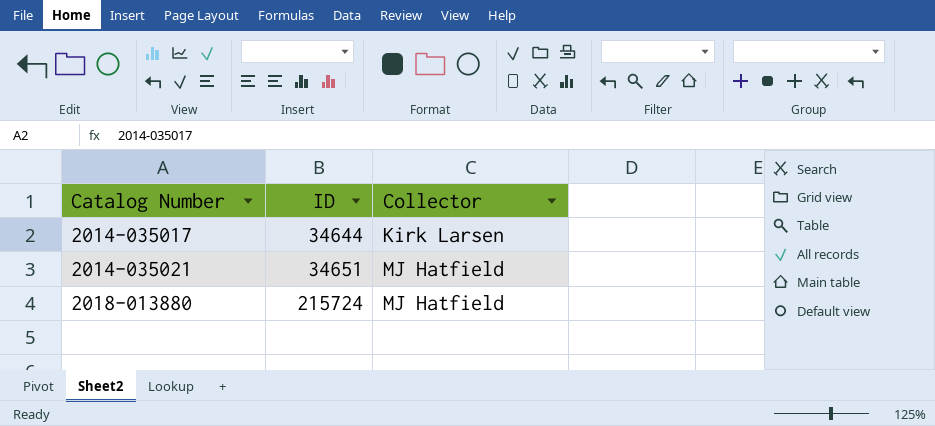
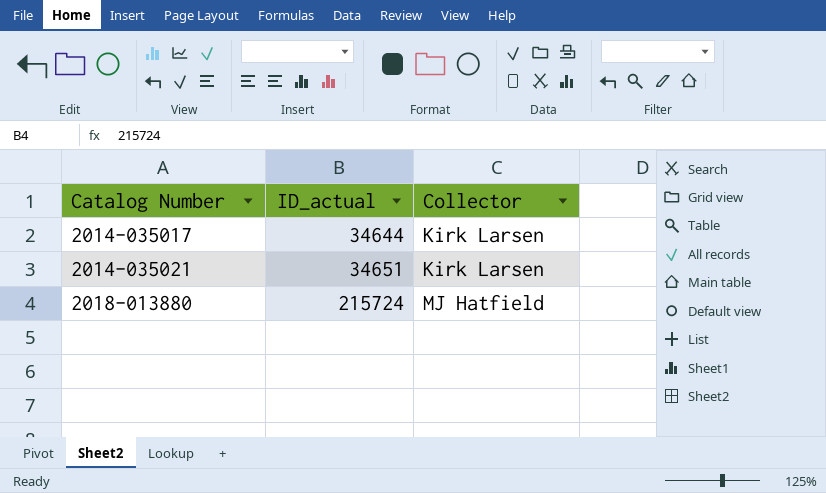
column name: ID -> ID_actual
2014-035021 | Collector: MJ Hatfield -> Kirk Larsen

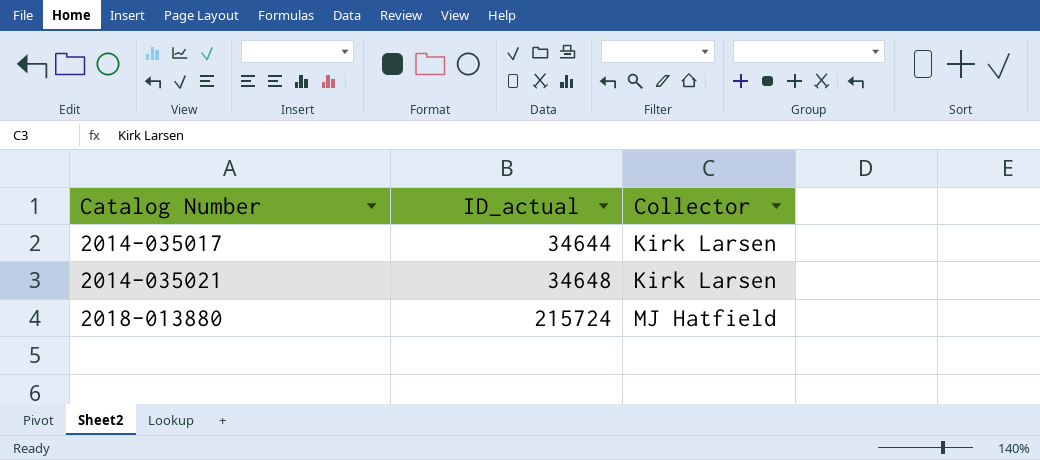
2014-035021 | ID_actual: 34651 -> 34648

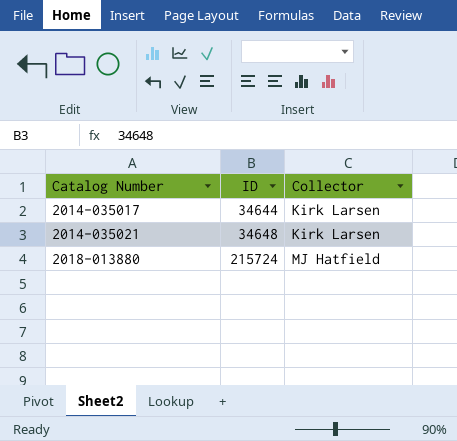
column name: ID_actual -> ID

